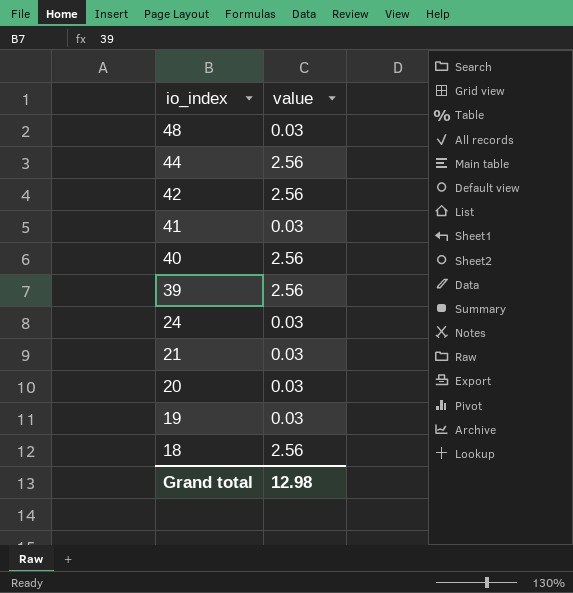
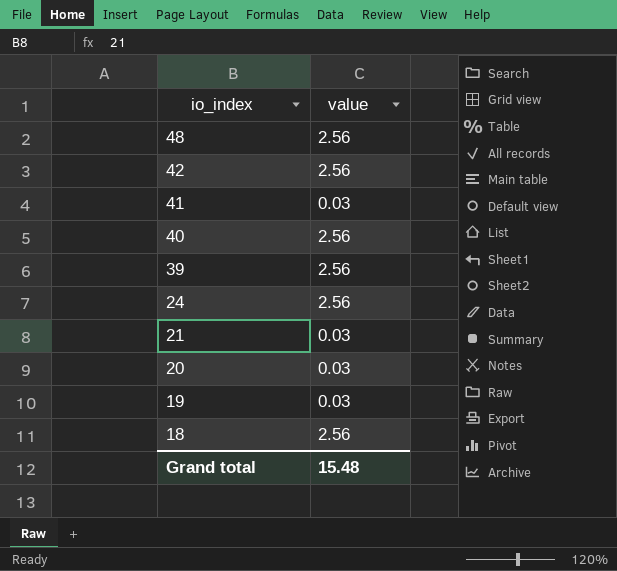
row 44: 2.56 -> none
48 | value: 0.03 -> 2.56
24 | value: 0.03 -> 2.56
Grand total | value: 12.98 -> 15.48

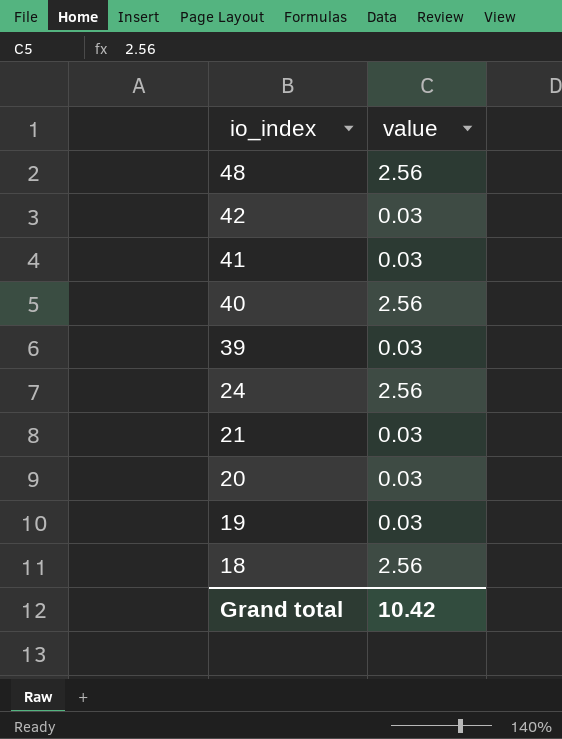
42 | value: 2.56 -> 0.03
39 | value: 2.56 -> 0.03
Grand total | value: 15.48 -> 10.42

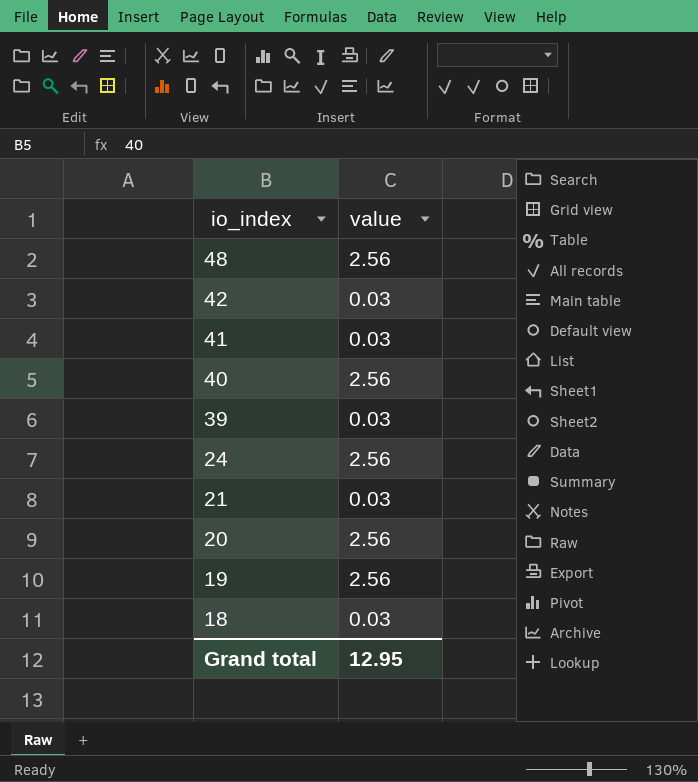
20 | value: 0.03 -> 2.56
19 | value: 0.03 -> 2.56
18 | value: 2.56 -> 0.03
Grand total | value: 10.42 -> 12.95

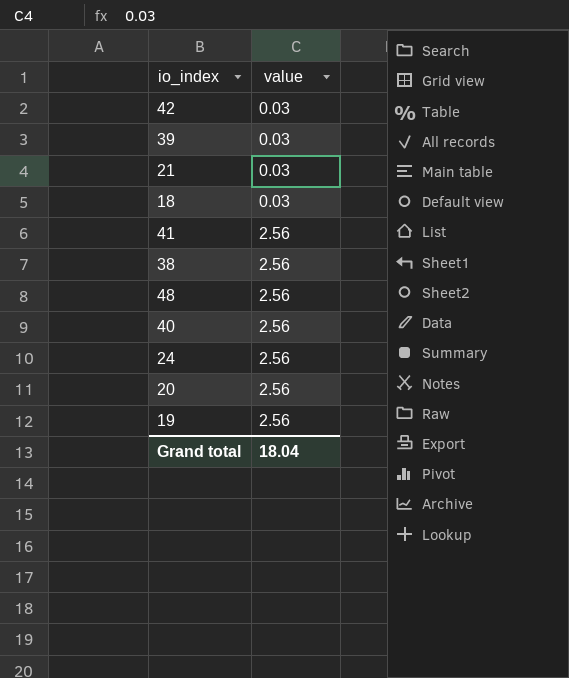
row order: io_index descending -> value ascending
41 | value: 0.03 -> 2.56
row 38: none -> 2.56
Grand total | value: 12.95 -> 18.04

